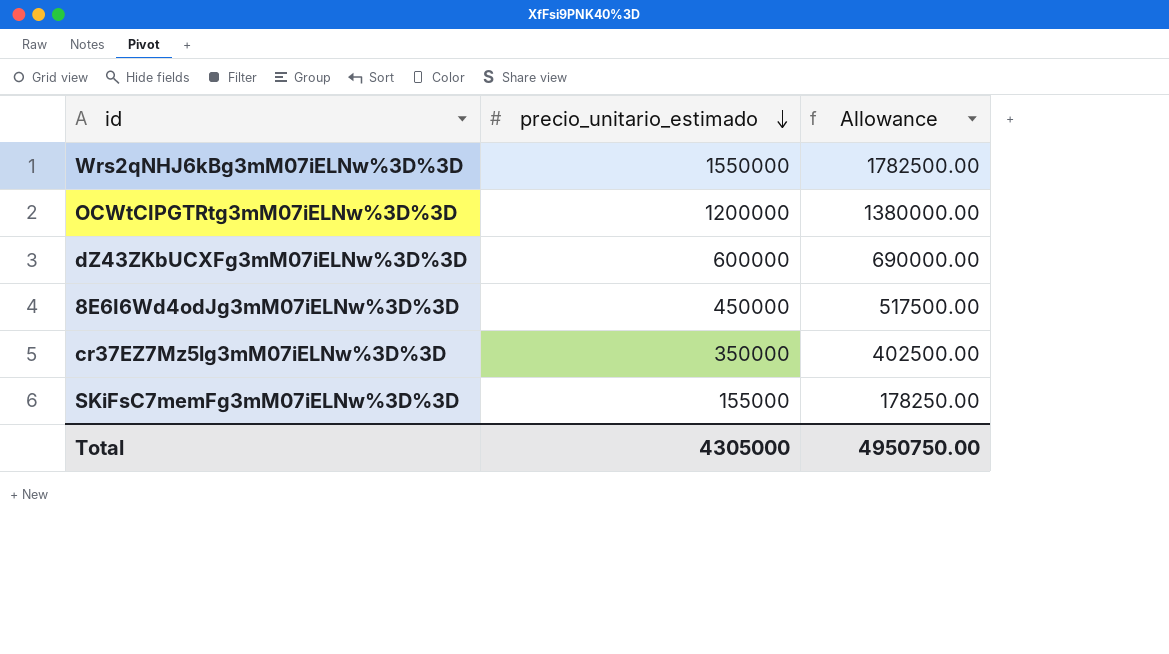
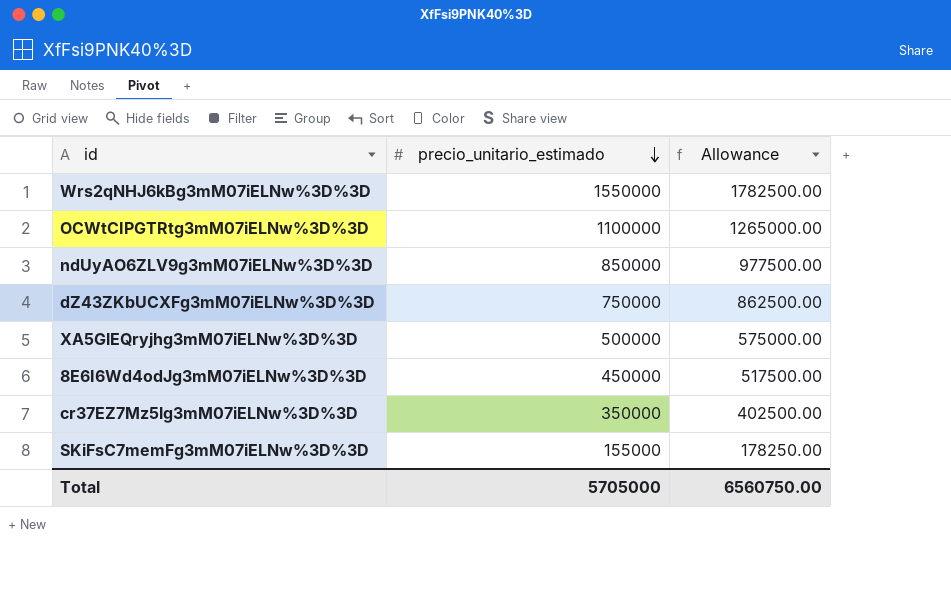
OCWtCIPGTRtg3mM07iELNw%3D%3D | precio_unitario_estimado: 1200000 -> 1100000
OCWtCIPGTRtg3mM07iELNw%3D%3D | Allowance: 1380000.00 -> 1265000.00
row ndUyAO6ZLV9g3mM07iELNw%3D%3D: none -> 850000 | 977500.00
dZ43ZKbUCXFg3mM07iELNw%3D%3D | precio_unitario_estimado: 600000 -> 750000
dZ43ZKbUCXFg3mM07iELNw%3D%3D | Allowance: 690000.00 -> 862500.00
row XA5GlEQryjhg3mM07iELNw%3D%3D: none -> 500000 | 575000.00
Total | precio_unitario_estimado: 4305000 -> 5705000
Total | Allowance: 4950750.00 -> 6560750.00

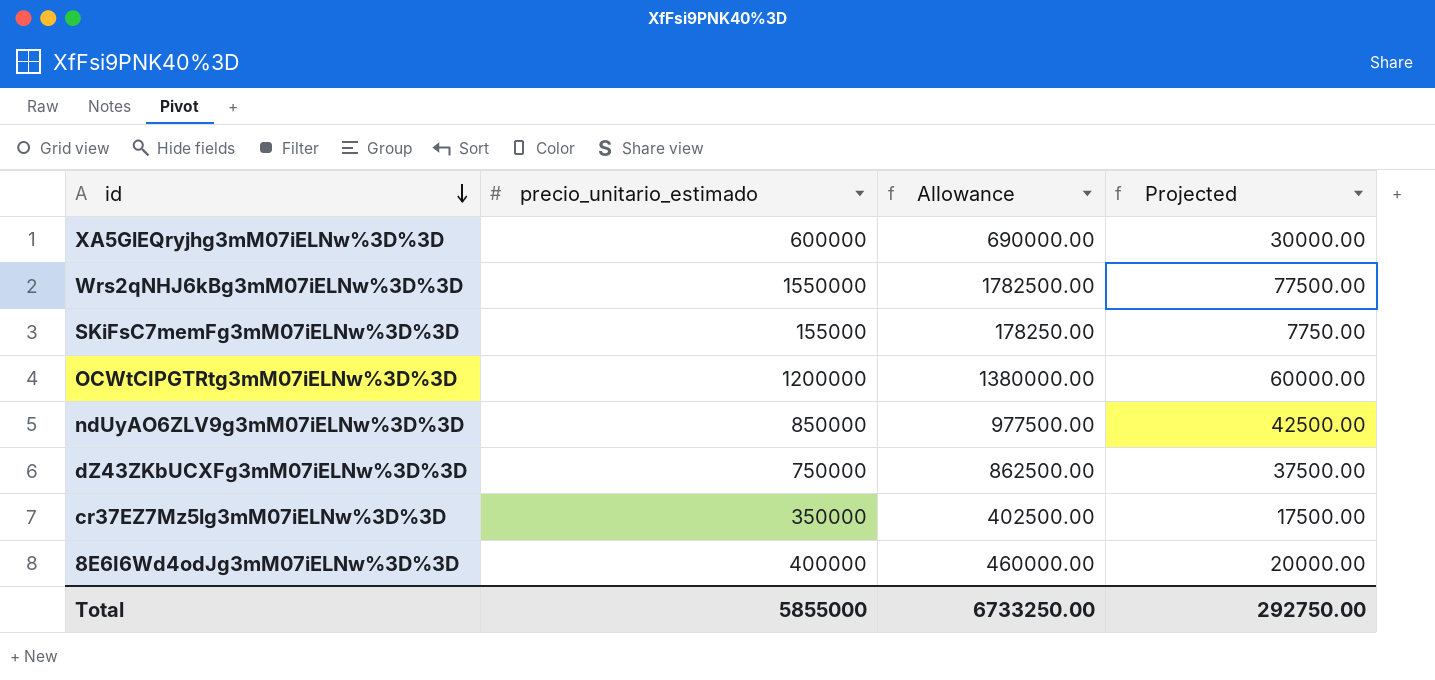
row order: precio_unitario_estimado descending -> id descending
column Projected | formula: none -> [precio_unitario_estimado] * 0.05
XA5GlEQryjhg3mM07iELNw%3D%3D | precio_unitario_estimado: 500000 -> 600000
XA5GlEQryjhg3mM07iELNw%3D%3D | Allowance: 575000.00 -> 690000.00
OCWtCIPGTRtg3mM07iELNw%3D%3D | precio_unitario_estimado: 1100000 -> 1200000
OCWtCIPGTRtg3mM07iELNw%3D%3D | Allowance: 1265000.00 -> 1380000.00
8E6I6Wd4odJg3mM07iELNw%3D%3D | precio_unitario_estimado: 450000 -> 400000
8E6I6Wd4odJg3mM07iELNw%3D%3D | Allowance: 517500.00 -> 460000.00
Total | precio_unitario_estimado: 5705000 -> 5855000
Total | Allowance: 6560750.00 -> 6733250.00

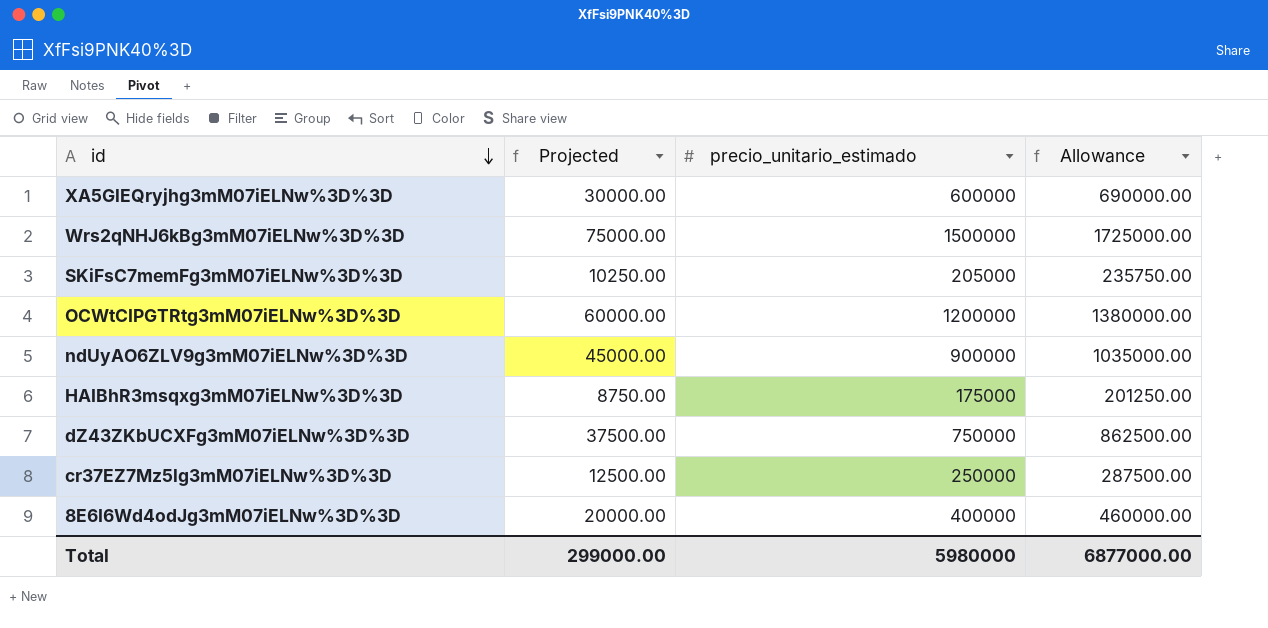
column Projected | position: 4 -> 2
Wrs2qNHJ6kBg3mM07iELNw%3D%3D | Projected: 77500.00 -> 75000.00
Wrs2qNHJ6kBg3mM07iELNw%3D%3D | precio_unitario_estimado: 1550000 -> 1500000
Wrs2qNHJ6kBg3mM07iELNw%3D%3D | Allowance: 1782500.00 -> 1725000.00
SKiFsC7memFg3mM07iELNw%3D%3D | Projected: 7750.00 -> 10250.00
SKiFsC7memFg3mM07iELNw%3D%3D | precio_unitario_estimado: 155000 -> 205000
SKiFsC7memFg3mM07iELNw%3D%3D | Allowance: 178250.00 -> 235750.00
ndUyAO6ZLV9g3mM07iELNw%3D%3D | Projected: 42500.00 -> 45000.00
ndUyAO6ZLV9g3mM07iELNw%3D%3D | precio_unitario_estimado: 850000 -> 900000
ndUyAO6ZLV9g3mM07iELNw%3D%3D | Allowance: 977500.00 -> 1035000.00
row HAIBhR3msqxg3mM07iELNw%3D%3D: none -> 8750.00 | 175000 | 201250.00
cr37EZ7Mz5lg3mM07iELNw%3D%3D | Projected: 17500.00 -> 12500.00
cr37EZ7Mz5lg3mM07iELNw%3D%3D | precio_unitario_estimado: 350000 -> 250000
cr37EZ7Mz5lg3mM07iELNw%3D%3D | Allowance: 402500.00 -> 287500.00
Total | Projected: 292750.00 -> 299000.00
Total | precio_unitario_estimado: 5855000 -> 5980000
Total | Allowance: 6733250.00 -> 6877000.00

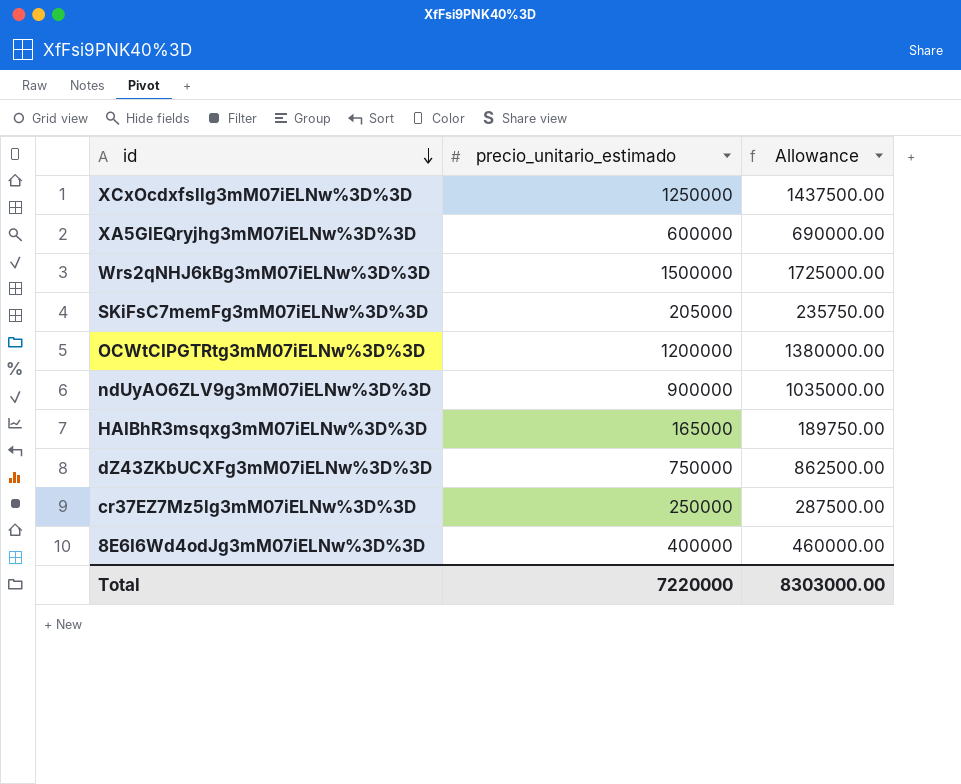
column Projected | formula: [precio_unitario_estimado] * 0.05 -> none
row XCxOcdxfsllg3mM07iELNw%3D%3D: none -> 1250000 | 1437500.00
HAIBhR3msqxg3mM07iELNw%3D%3D | precio_unitario_estimado: 175000 -> 165000
HAIBhR3msqxg3mM07iELNw%3D%3D | Allowance: 201250.00 -> 189750.00
Total | precio_unitario_estimado: 5980000 -> 7220000
Total | Allowance: 6877000.00 -> 8303000.00

